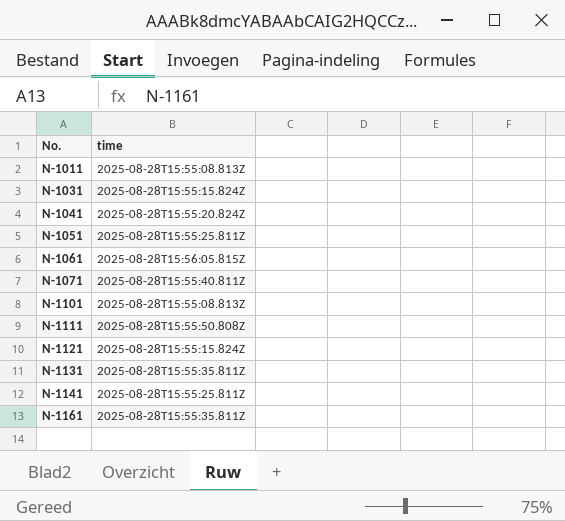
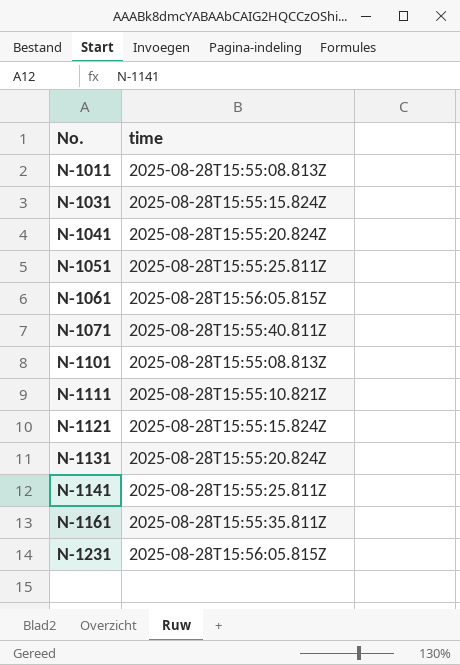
N-1111 | time: 2025-08-28T15:55:50.808Z -> 2025-08-28T15:55:10.821Z
N-1131 | time: 2025-08-28T15:55:35.811Z -> 2025-08-28T15:55:20.824Z
row N-1231: none -> 2025-08-28T15:56:05.815Z

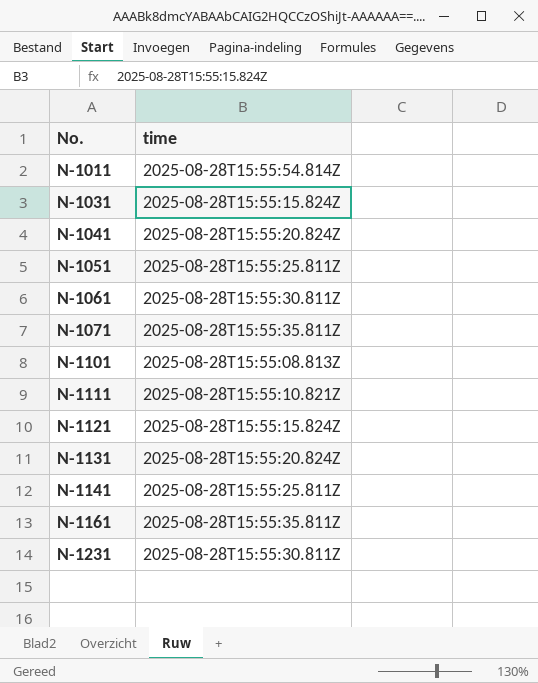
N-1011 | time: 2025-08-28T15:55:08.813Z -> 2025-08-28T15:55:54.814Z
N-1061 | time: 2025-08-28T15:56:05.815Z -> 2025-08-28T15:55:30.811Z
N-1071 | time: 2025-08-28T15:55:40.811Z -> 2025-08-28T15:55:35.811Z
N-1231 | time: 2025-08-28T15:56:05.815Z -> 2025-08-28T15:55:30.811Z

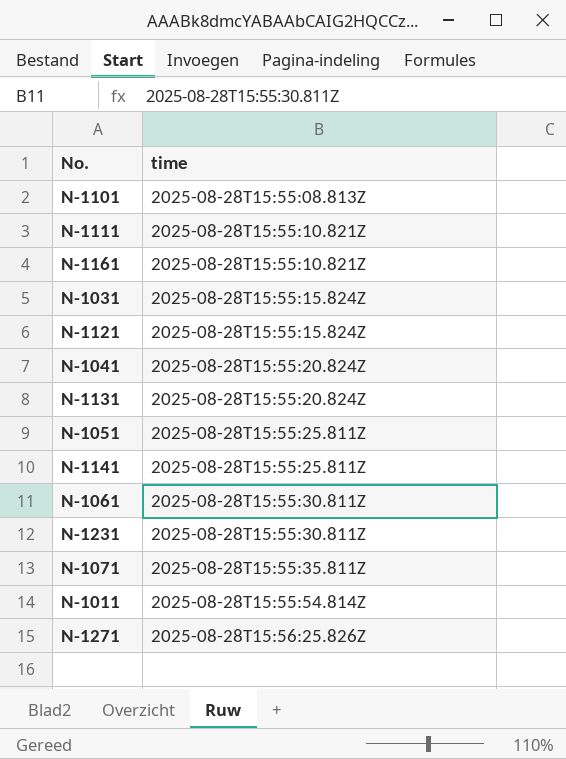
row order: No. ascending -> time ascending
N-1161 | time: 2025-08-28T15:55:35.811Z -> 2025-08-28T15:55:10.821Z
row N-1271: none -> 2025-08-28T15:56:25.826Z

